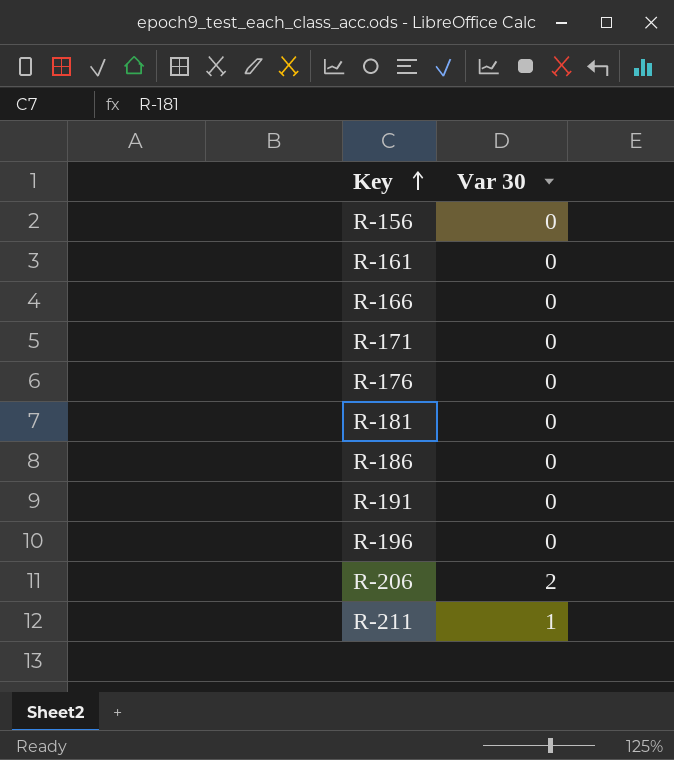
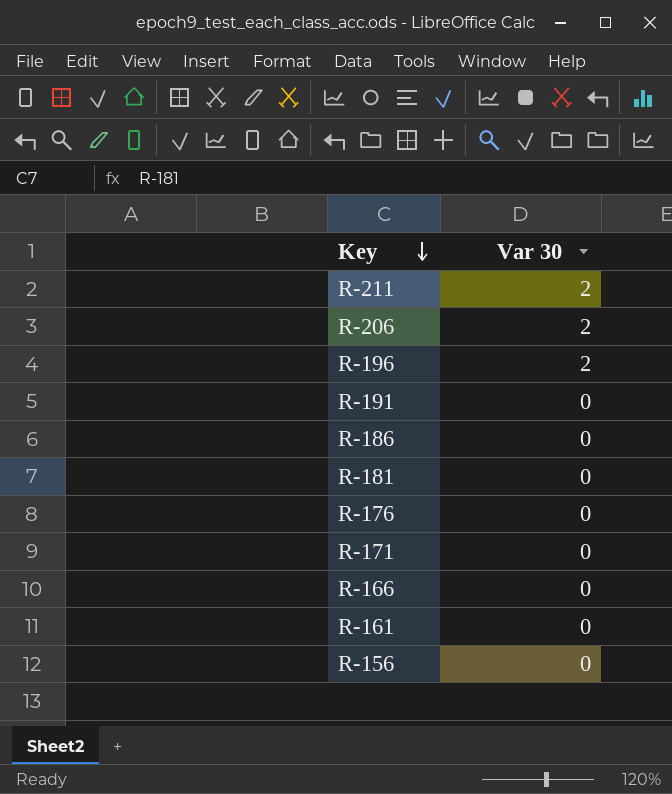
row order: Key ascending -> Key descending
R-211 | Var 30: 1 -> 2
R-196 | Var 30: 0 -> 2

